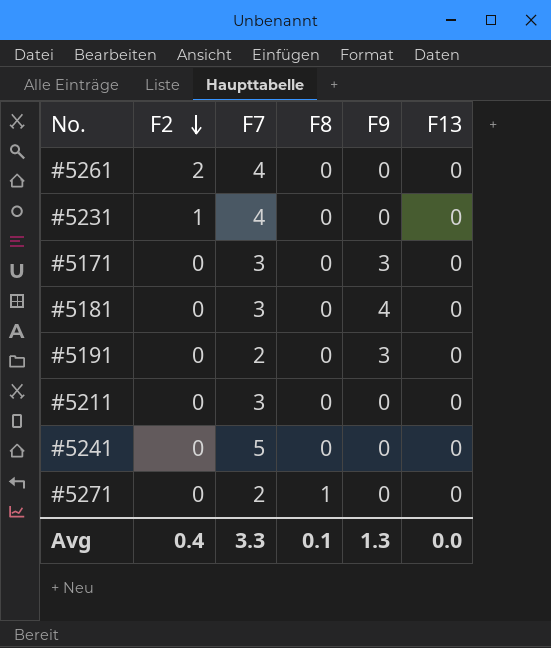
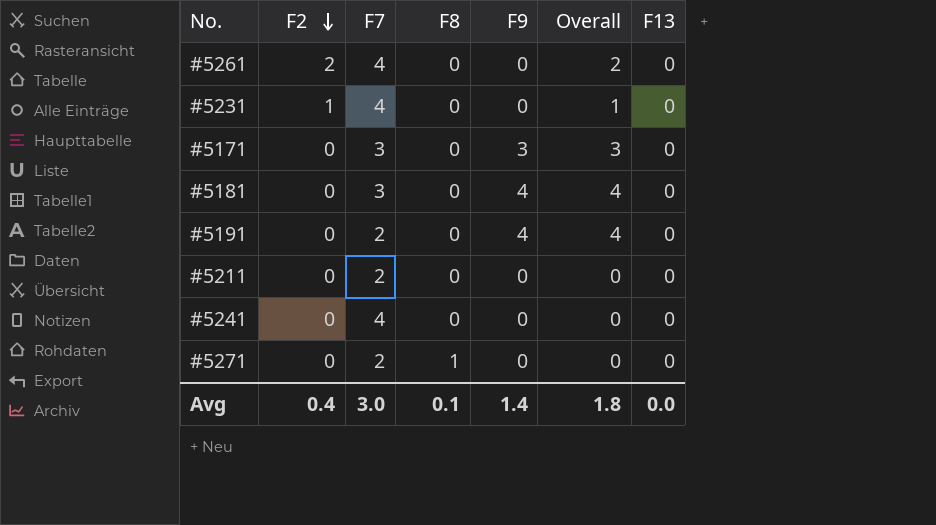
column Overall | formula: none -> [F2] + [F9]
#5191 | F9: 3 -> 4
#5211 | F7: 3 -> 2
#5241 | F7: 5 -> 4
Avg | F7: 3.3 -> 3.0
Avg | F9: 1.3 -> 1.4

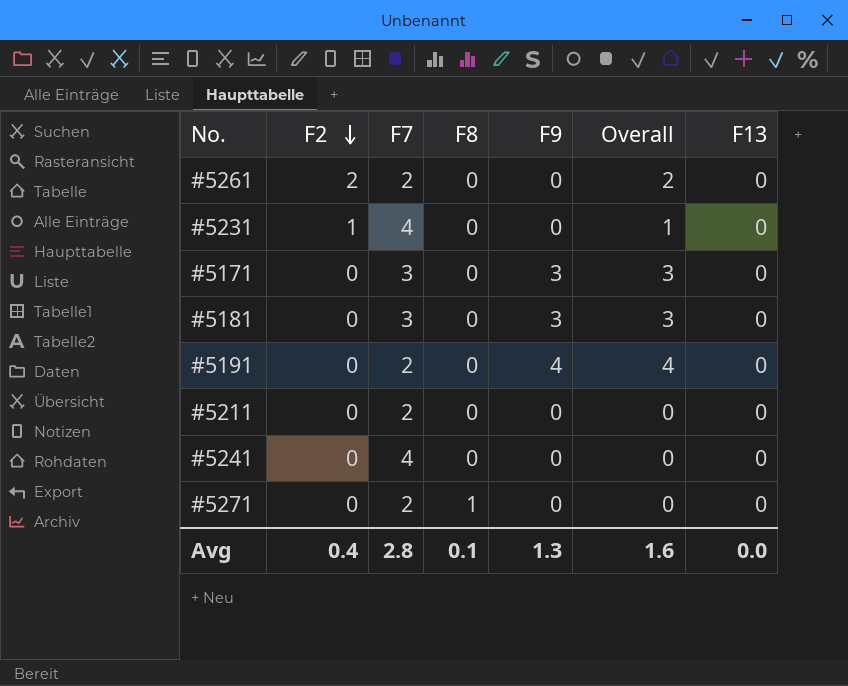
#5261 | F7: 4 -> 2
#5181 | F9: 4 -> 3
#5181 | Overall: 4 -> 3
Avg | F7: 3.0 -> 2.8
Avg | F9: 1.4 -> 1.3
Avg | Overall: 1.8 -> 1.6

